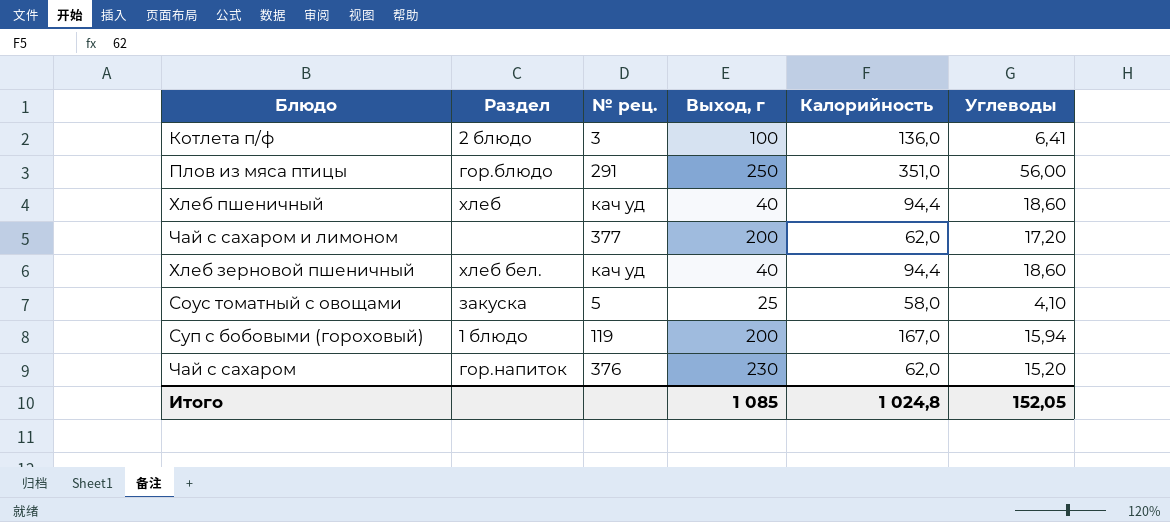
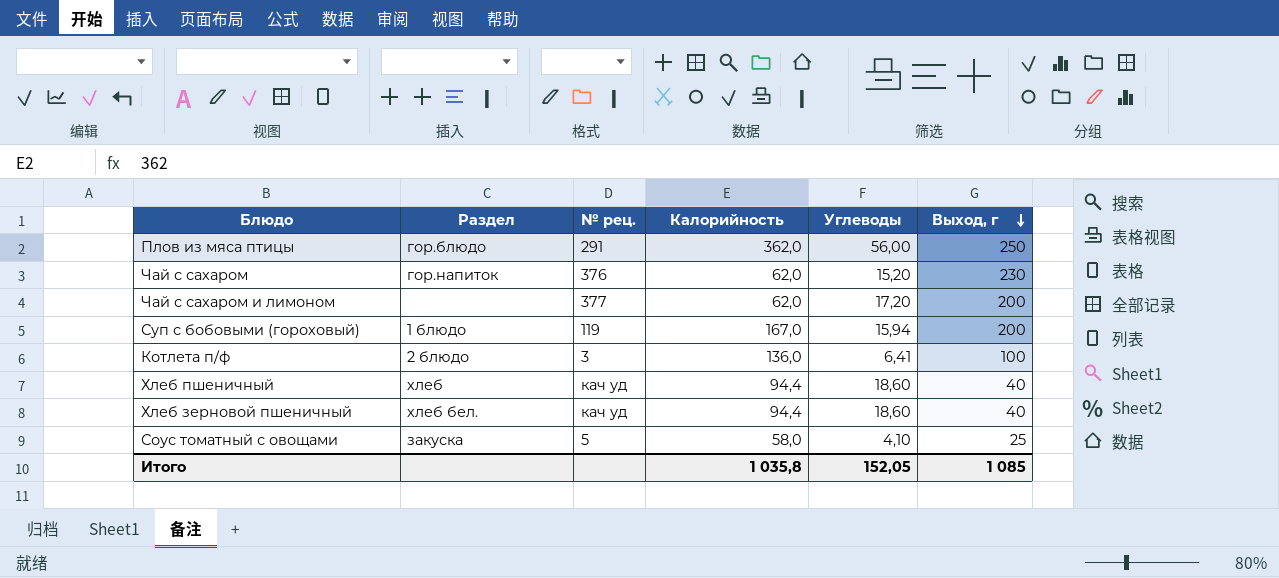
row order: none -> Выход, г descending
column Выход, г | position: 4 -> 6
Плов из мяса птицы | Калорийность: 351,0 -> 362,0
Итого | Калорийность: 1 024,8 -> 1 035,8

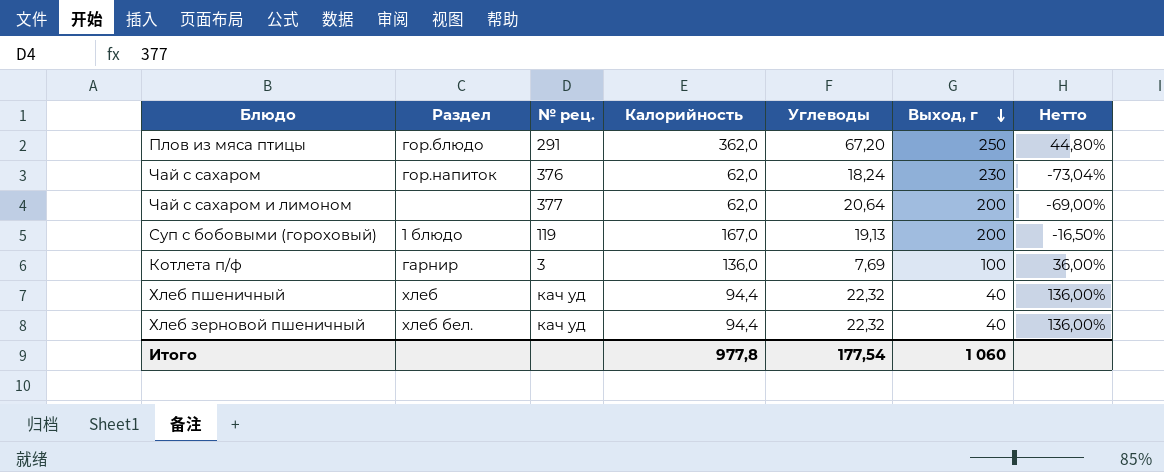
column Нетто | formula: none -> ([Калорийность] - [Выход, г]) / [Выход, г]
row Соус томатный с овощами: закуска | 5 | 58,0 | 4,10 | 25 -> none
Плов из мяса птицы | Углеводы: 56,00 -> 67,20
Чай с сахаром | Углеводы: 15,20 -> 18,24
Чай с сахаром и лимоном | Углеводы: 17,20 -> 20,64
Суп с бобовыми (гороховый) | Углеводы: 15,94 -> 19,13
Котлета п/ф | Раздел: 2 блюдо -> гарнир
Котлета п/ф | Углеводы: 6,41 -> 7,69
Хлеб пшеничный | Углеводы: 18,60 -> 22,32
Хлеб зерновой пшеничный | Углеводы: 18,60 -> 22,32
Итого | Калорийность: 1 035,8 -> 977,8
Итого | Углеводы: 152,05 -> 177,54
Итого | Выход, г: 1 085 -> 1 060

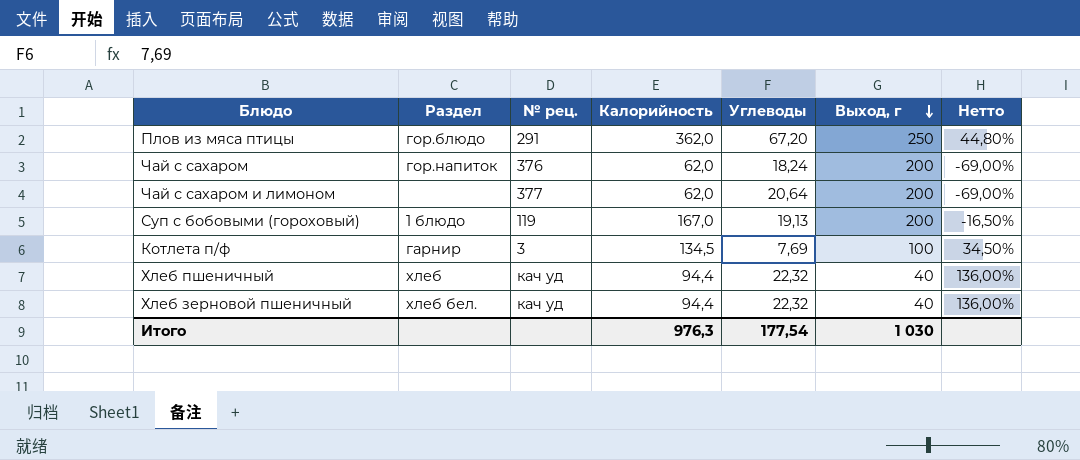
Чай с сахаром | Выход, г: 230 -> 200
Чай с сахаром | Нетто: -73,04% -> -69,00%
Котлета п/ф | Калорийность: 136,0 -> 134,5
Котлета п/ф | Нетто: 36,00% -> 34,50%
Итого | Калорийность: 977,8 -> 976,3
Итого | Выход, г: 1 060 -> 1 030

